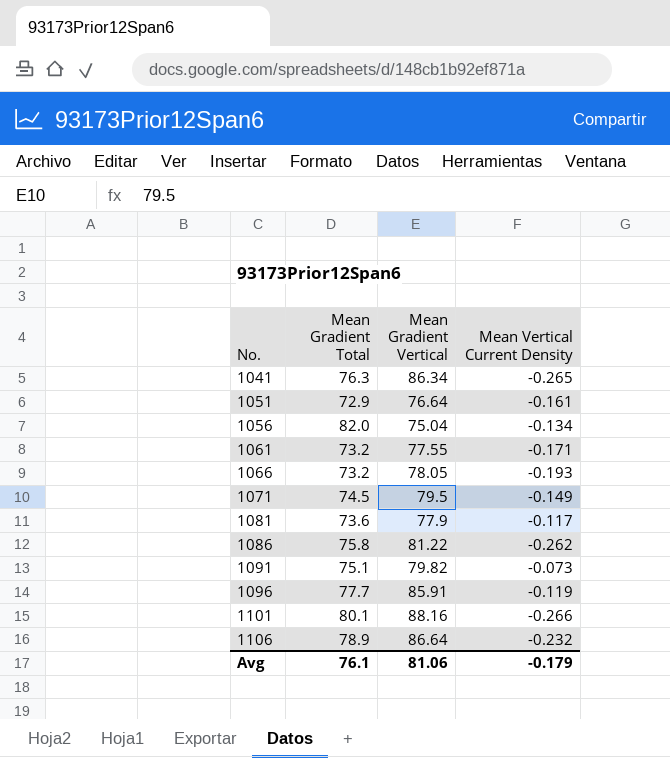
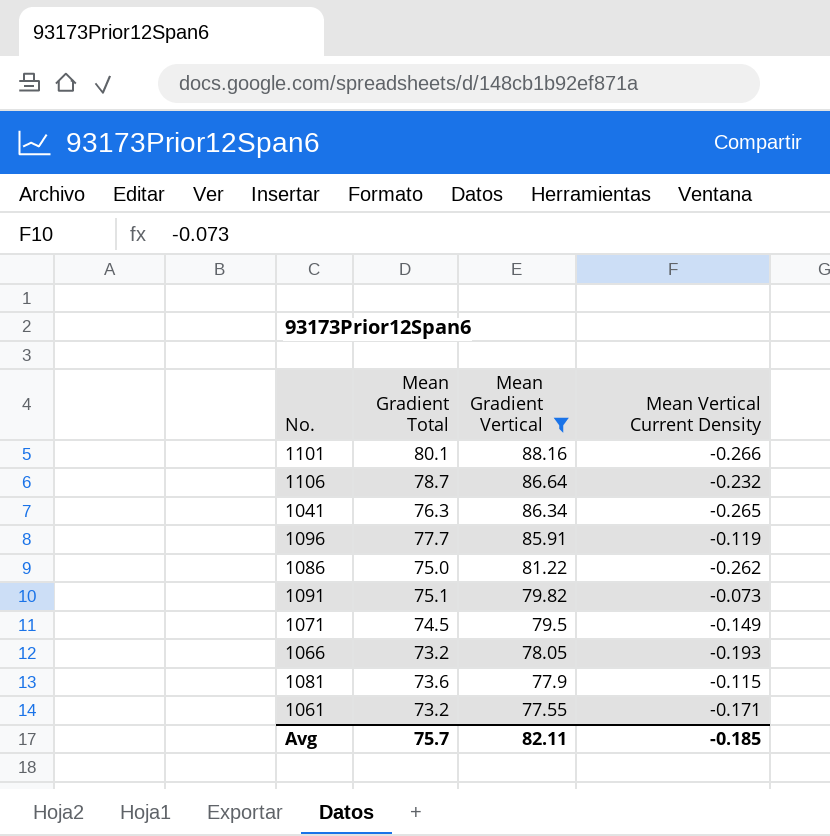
filter: none -> Mean Gradient Vertical >= 77.55
row order: No. ascending -> Mean Gradient Vertical descending
1106 | Mean Gradient Total: 78.9 -> 78.7
1086 | Mean Gradient Total: 75.8 -> 75.0
1081 | Mean Vertical Current Density: -0.117 -> -0.115
Avg | Mean Gradient Total: 76.1 -> 75.7
Avg | Mean Gradient Vertical: 81.06 -> 82.11
Avg | Mean Vertical Current Density: -0.179 -> -0.185

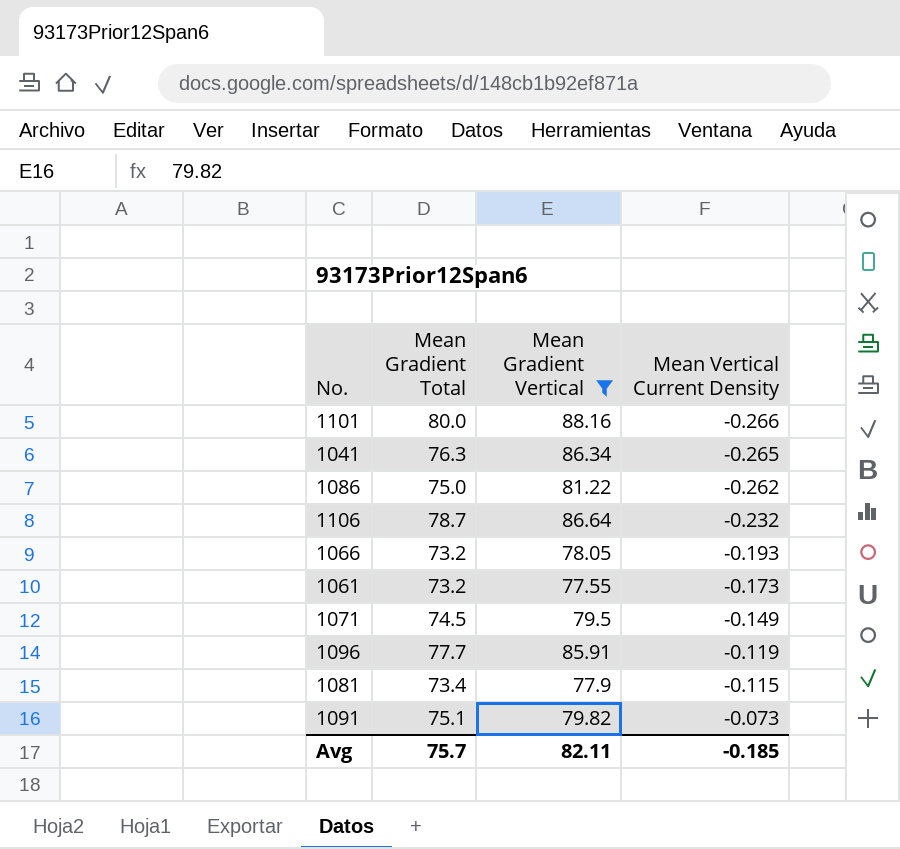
row order: Mean Gradient Vertical descending -> Mean Vertical Current Density ascending
1101 | Mean Gradient Total: 80.1 -> 80.0
1061 | Mean Vertical Current Density: -0.171 -> -0.173
1081 | Mean Gradient Total: 73.6 -> 73.4

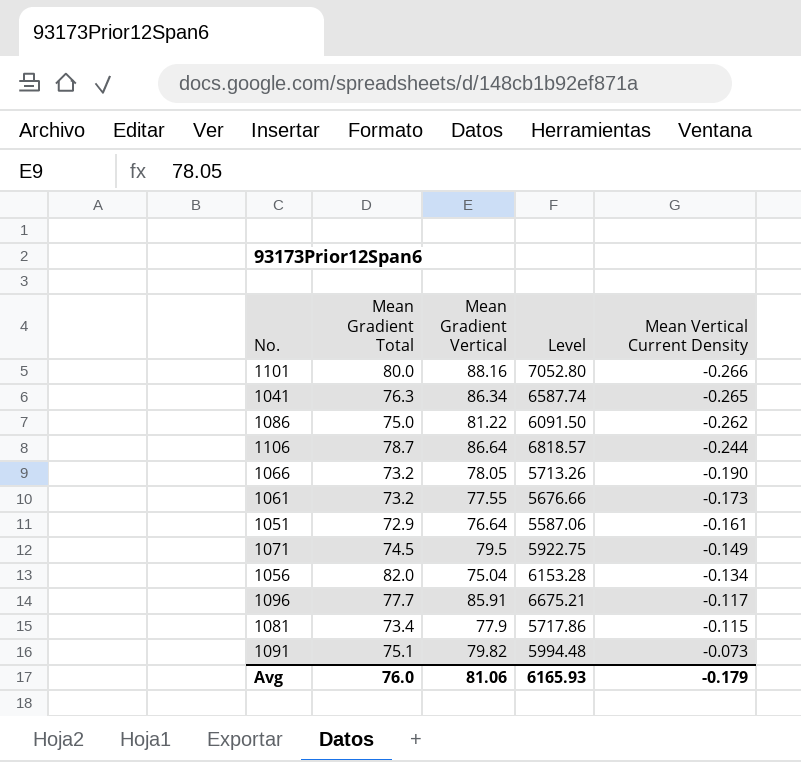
filter: Mean Gradient Vertical >= 77.55 -> none
column Level | formula: none -> [Mean Gradient Total] * [Mean Gradient Vertical]
1106 | Mean Vertical Current Density: -0.232 -> -0.244
1066 | Mean Vertical Current Density: -0.193 -> -0.190
1096 | Mean Vertical Current Density: -0.119 -> -0.117
Avg | Mean Gradient Total: 75.7 -> 76.0
Avg | Mean Gradient Vertical: 82.11 -> 81.06
Avg | Mean Vertical Current Density: -0.185 -> -0.179

